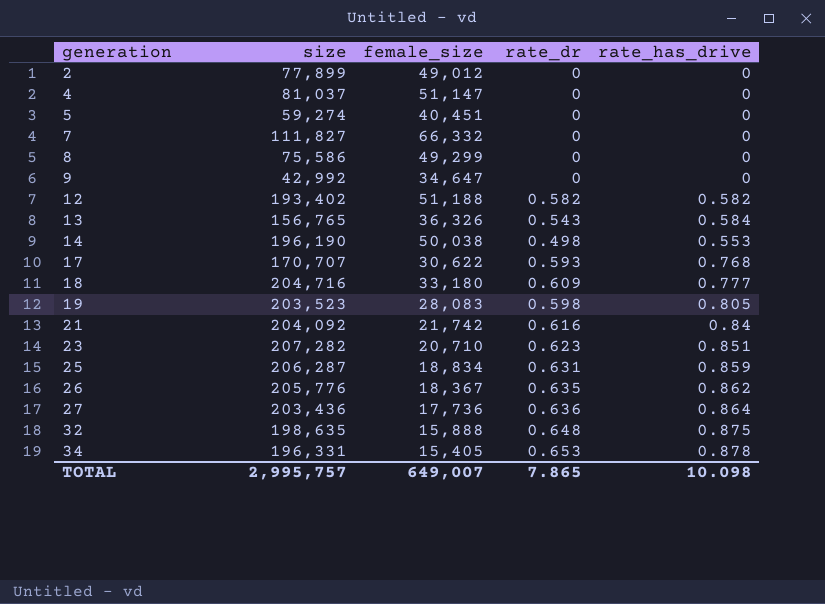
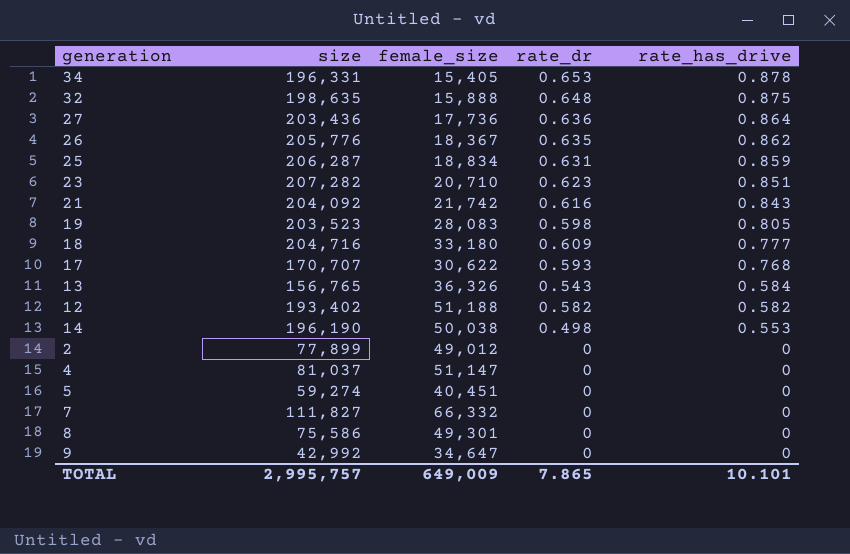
row order: generation ascending -> rate_has_drive descending
21 | rate_has_drive: 0.84 -> 0.843
8 | female_size: 49,299 -> 49,301
TOTAL | female_size: 649,007 -> 649,009
TOTAL | rate_has_drive: 10.098 -> 10.101

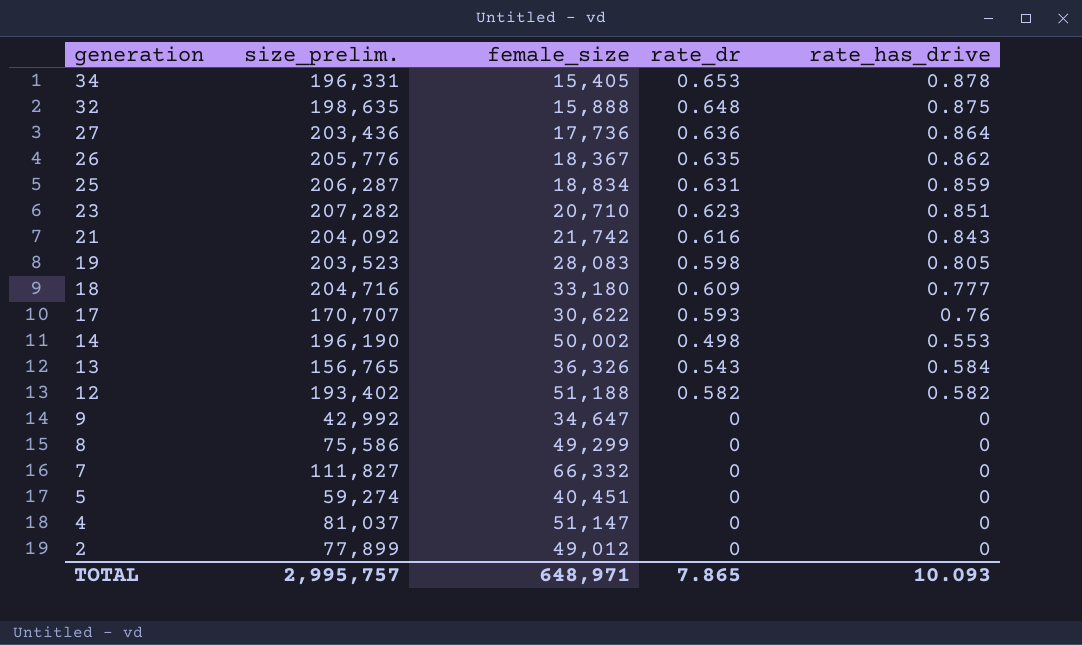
row order: rate_has_drive descending -> generation descending
column name: size -> size_prelim.
17 | rate_has_drive: 0.768 -> 0.76
14 | female_size: 50,038 -> 50,002
8 | female_size: 49,301 -> 49,299
TOTAL | female_size: 649,009 -> 648,971
TOTAL | rate_has_drive: 10.101 -> 10.093

